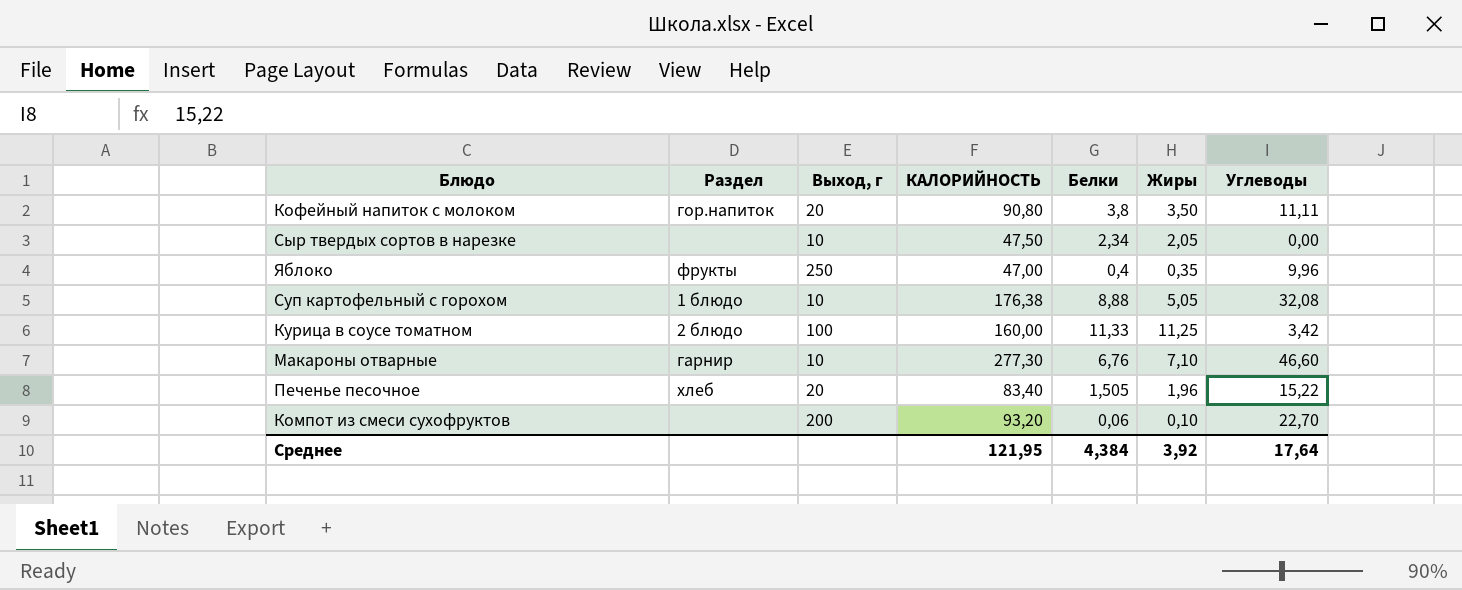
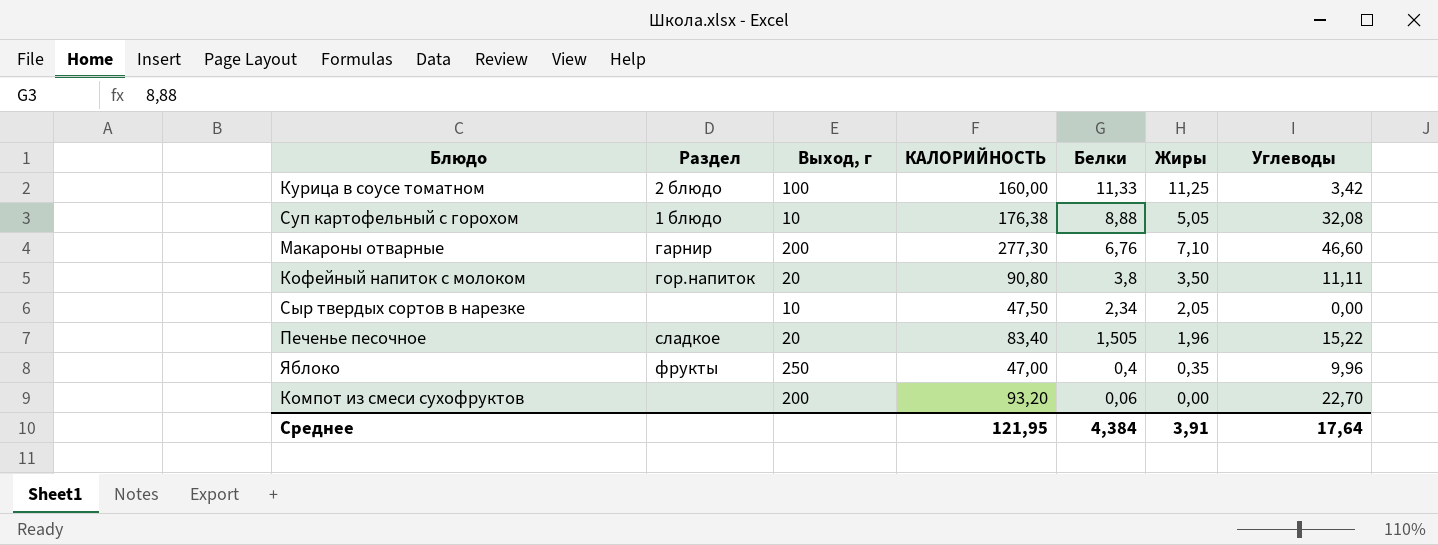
row order: none -> Белки descending
Макароны отварные | Выход, г: 10 -> 200
Печенье песочное | Раздел: хлеб -> сладкое
Компот из смеси сухофруктов | Жиры: 0,10 -> 0,00
Среднее | Жиры: 3,92 -> 3,91

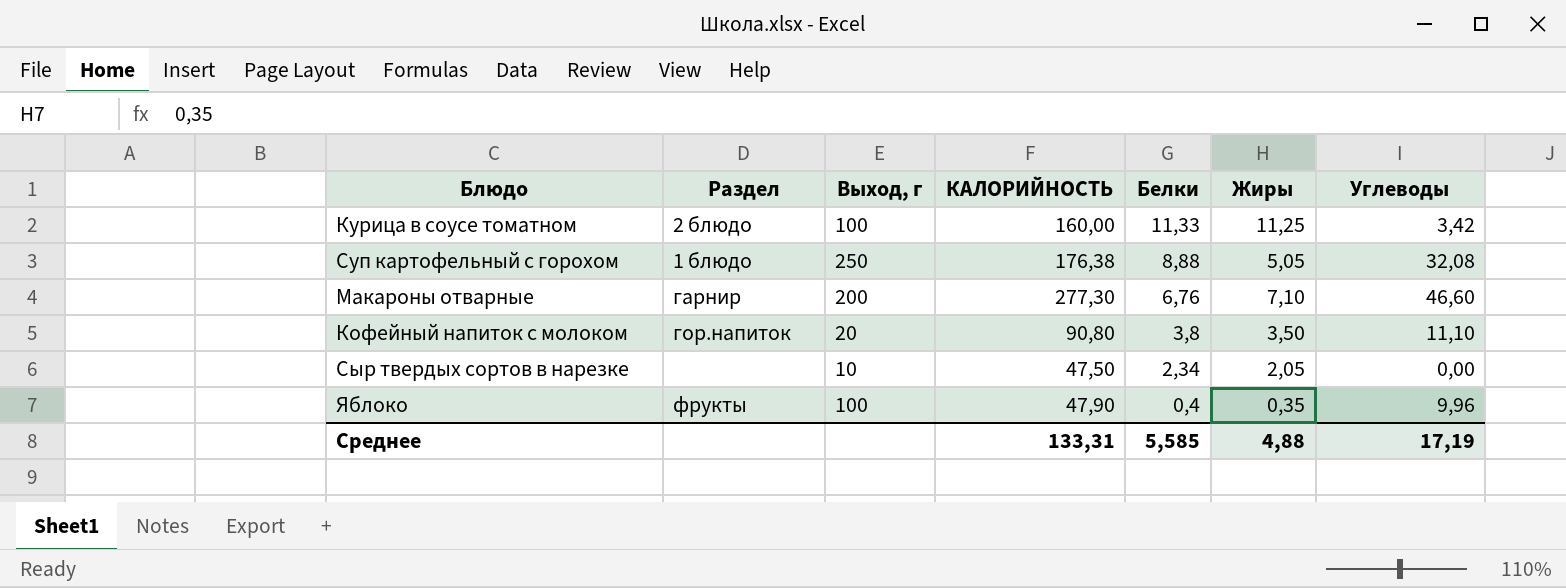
row Печенье песочное: сладкое | 20 | 83,40 | 1,505 | 1,96 | 15,22 -> none
row Компот из смеси сухофруктов: none | 200 | 93,20 | 0,06 | 0,00 | 22,70 -> none
Суп картофельный с горохом | Выход, г: 10 -> 250
Кофейный напиток с молоком | Углеводы: 11,11 -> 11,10
Яблоко | Выход, г: 250 -> 100
Яблоко | КАЛОРИЙНОСТЬ: 47,00 -> 47,90
Среднее | КАЛОРИЙНОСТЬ: 121,95 -> 133,31
Среднее | Белки: 4,384 -> 5,585
Среднее | Жиры: 3,91 -> 4,88
Среднее | Углеводы: 17,64 -> 17,19

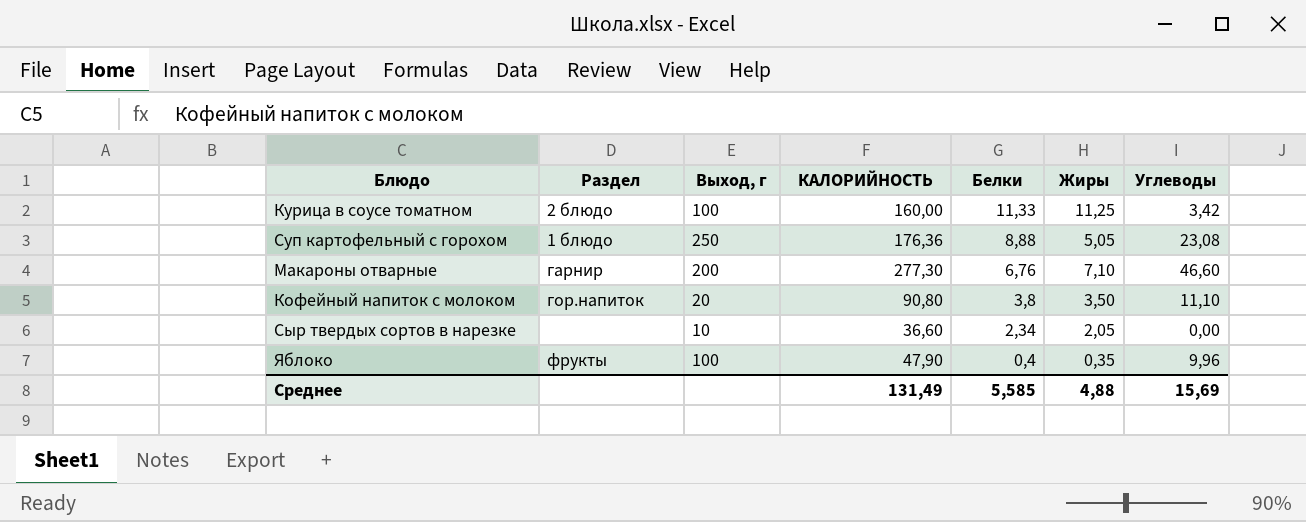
Суп картофельный с горохом | КАЛОРИЙНОСТЬ: 176,38 -> 176,36
Суп картофельный с горохом | Углеводы: 32,08 -> 23,08
Сыр твердых сортов в нарезке | КАЛОРИЙНОСТЬ: 47,50 -> 36,60
Среднее | КАЛОРИЙНОСТЬ: 133,31 -> 131,49
Среднее | Углеводы: 17,19 -> 15,69

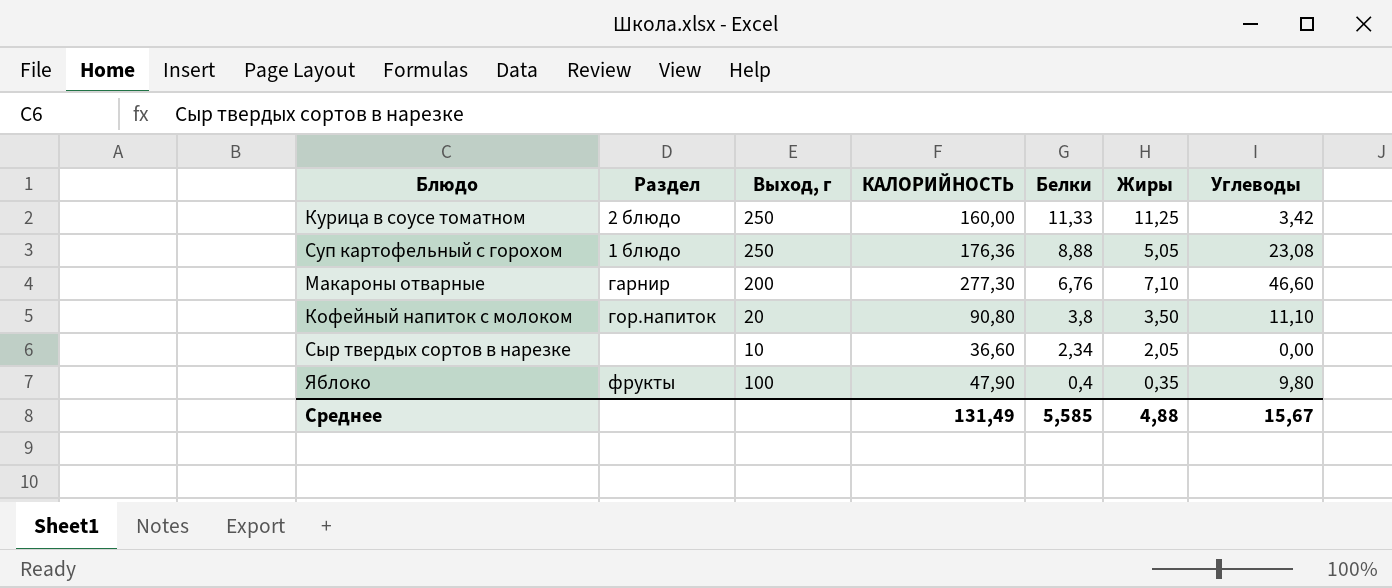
Курица в соусе томатном | Выход, г: 100 -> 250
Яблоко | Углеводы: 9,96 -> 9,80
Среднее | Углеводы: 15,69 -> 15,67

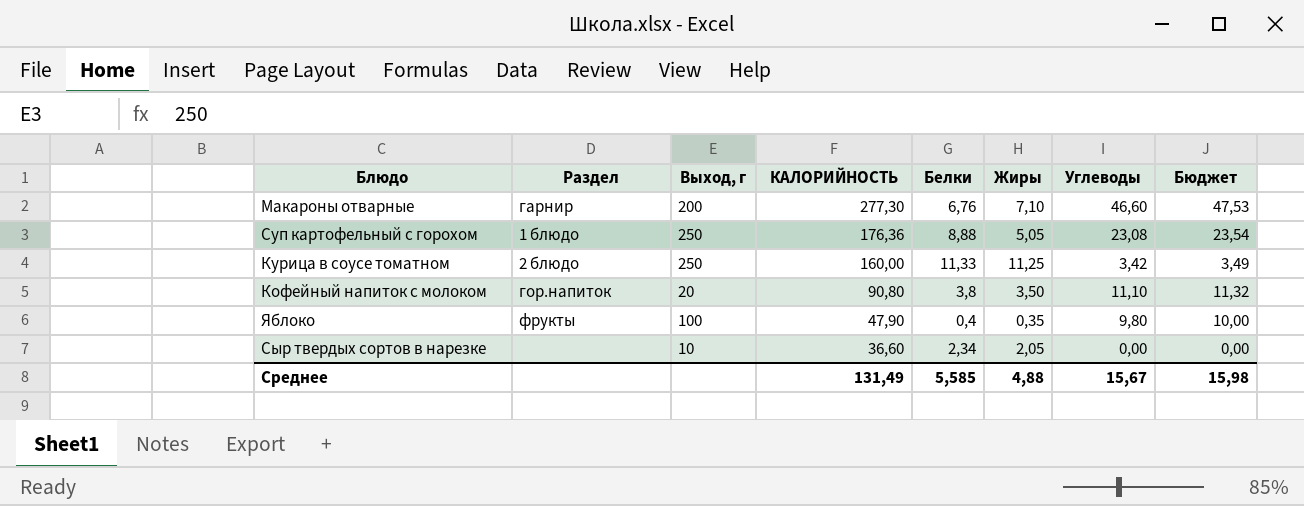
row order: Белки descending -> КАЛОРИЙНОСТЬ descending
column Бюджет | formula: none -> [Углеводы] * 1,02

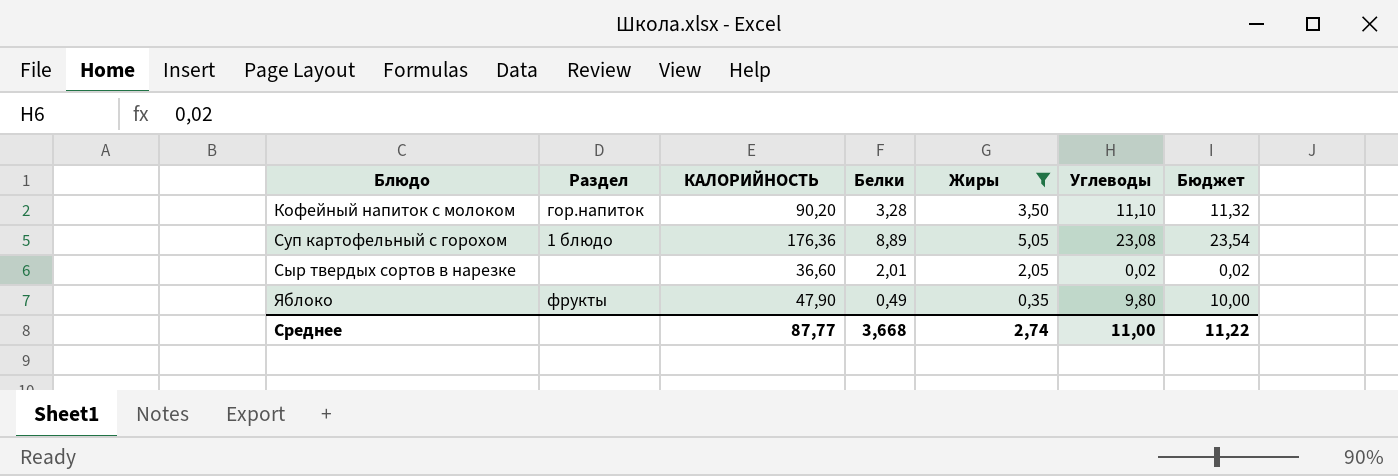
filter: none -> Жиры <= 5,05
row order: КАЛОРИЙНОСТЬ descending -> Блюдо ascending
column Выход, г | position: 3 -> none
Кофейный напиток с молоком | КАЛОРИЙНОСТЬ: 90,80 -> 90,20
Кофейный напиток с молоком | Белки: 3,8 -> 3,28
Суп картофельный с горохом | Белки: 8,88 -> 8,89
Сыр твердых сортов в нарезке | Белки: 2,34 -> 2,01
Сыр твердых сортов в нарезке | Углеводы: 0,00 -> 0,02
Сыр твердых сортов в нарезке | Бюджет: 0,00 -> 0,02
Яблоко | Белки: 0,4 -> 0,49
Среднее | КАЛОРИЙНОСТЬ: 131,49 -> 87,77
Среднее | Белки: 5,585 -> 3,668
Среднее | Жиры: 4,88 -> 2,74
Среднее | Углеводы: 15,67 -> 11,00
Среднее | Бюджет: 15,98 -> 11,22

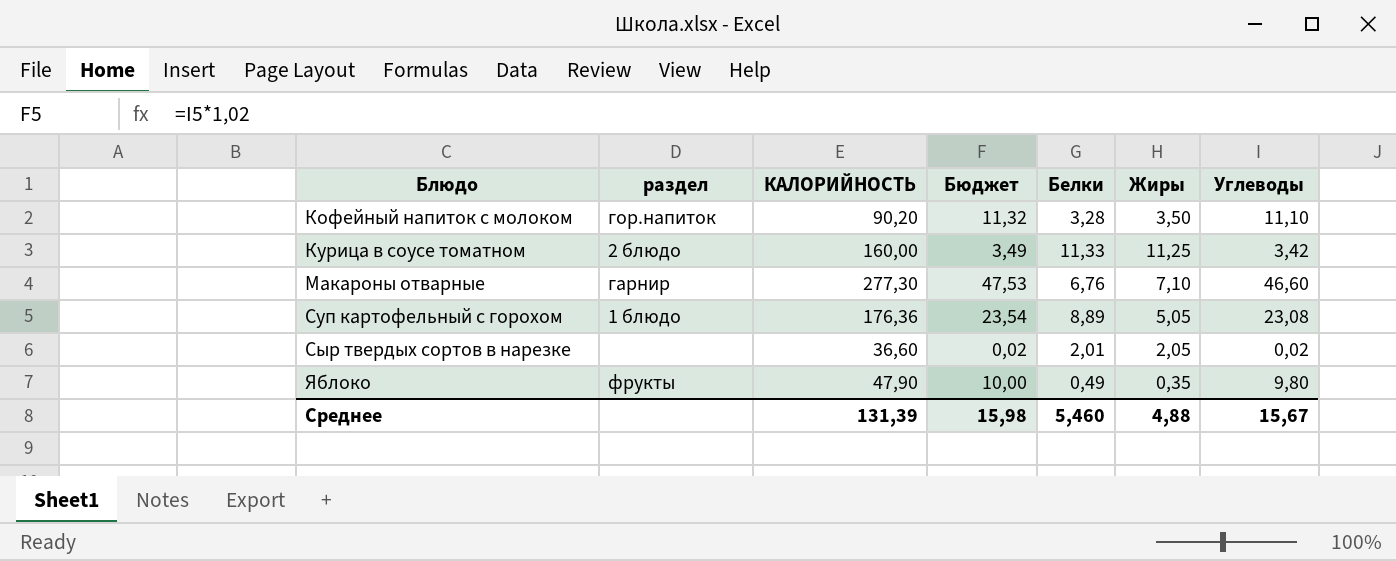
filter: Жиры <= 5,05 -> none
column name: Раздел -> раздел
column Бюджет | position: 7 -> 4
Среднее | КАЛОРИЙНОСТЬ: 87,77 -> 131,39
Среднее | Бюджет: 11,22 -> 15,98
Среднее | Белки: 3,668 -> 5,460
Среднее | Жиры: 2,74 -> 4,88
Среднее | Углеводы: 11,00 -> 15,67

